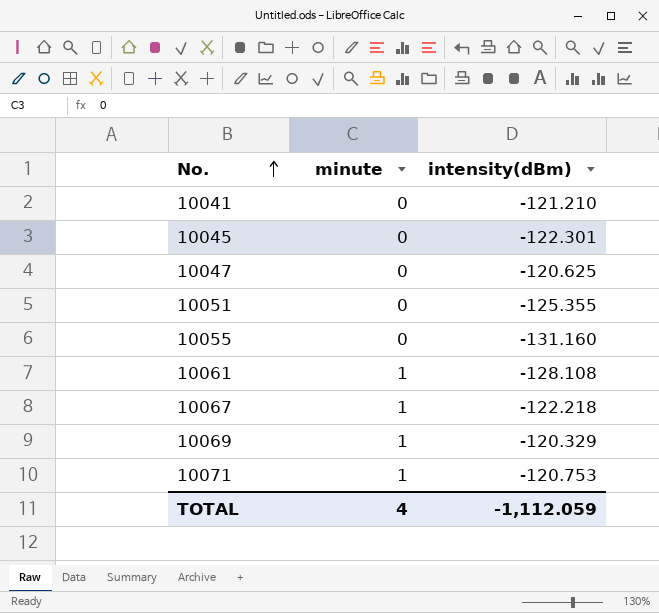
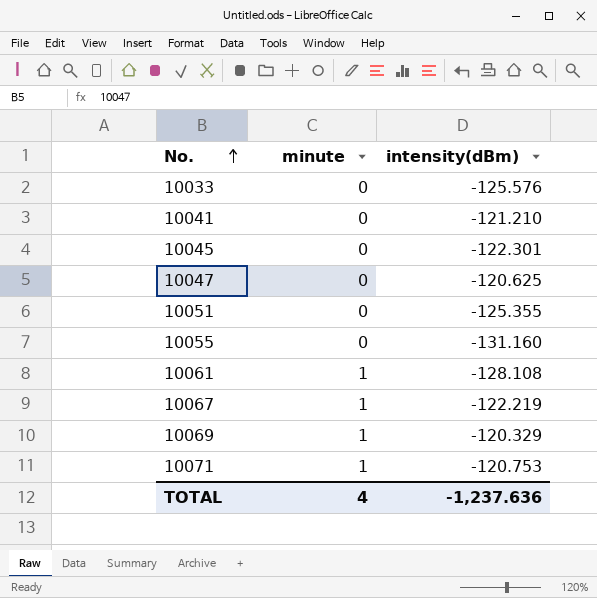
row 10033: none -> 0 | -125.576
10067 | intensity(dBm): -122.218 -> -122.219
TOTAL | intensity(dBm): -1,112.059 -> -1,237.636

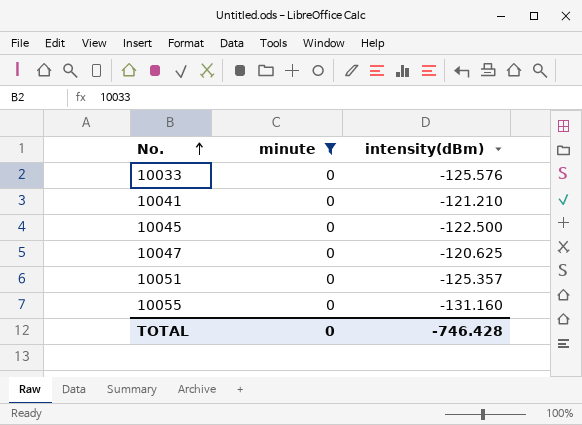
filter: none -> minute = 0
10045 | intensity(dBm): -122.301 -> -122.500
10051 | intensity(dBm): -125.355 -> -125.357
TOTAL | minute: 4 -> 0
TOTAL | intensity(dBm): -1,237.636 -> -746.428

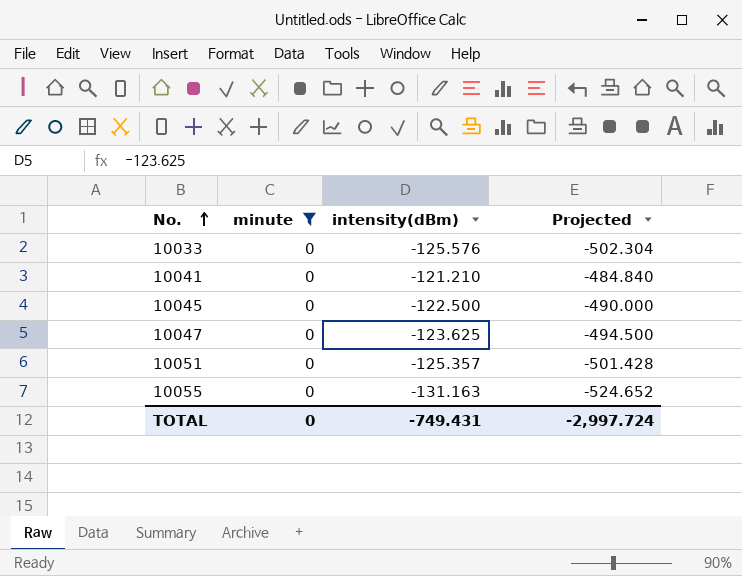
column Projected | formula: none -> [intensity(dBm)] * 4
10047 | intensity(dBm): -120.625 -> -123.625
10055 | intensity(dBm): -131.160 -> -131.163
TOTAL | intensity(dBm): -746.428 -> -749.431

